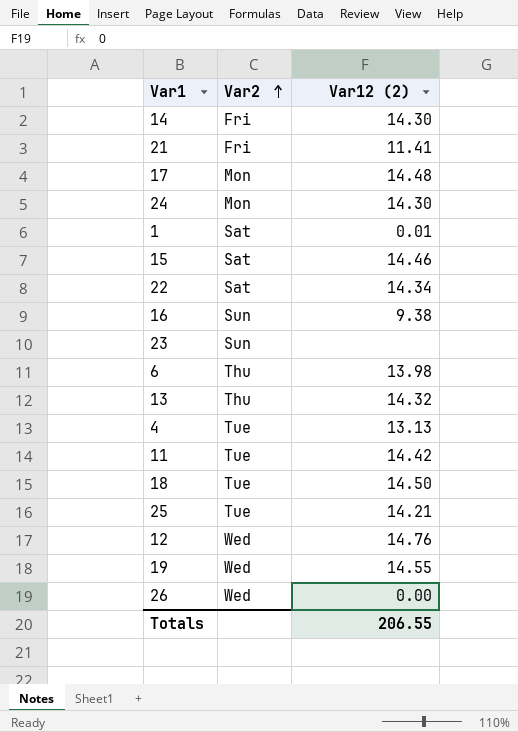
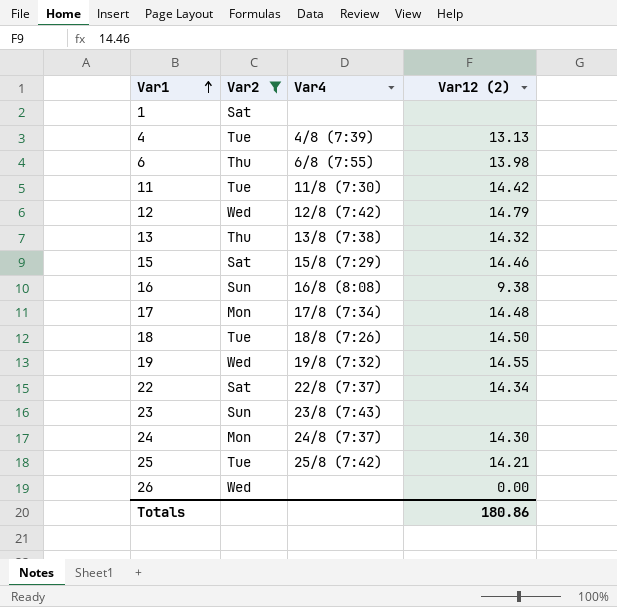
filter: none -> Var2 != Fri
row order: Var2 ascending -> Var1 ascending
column Var4 | position: none -> 3
1 | Var12 (2): 0.01 -> none
12 | Var12 (2): 14.76 -> 14.79
Totals | Var12 (2): 206.55 -> 180.86

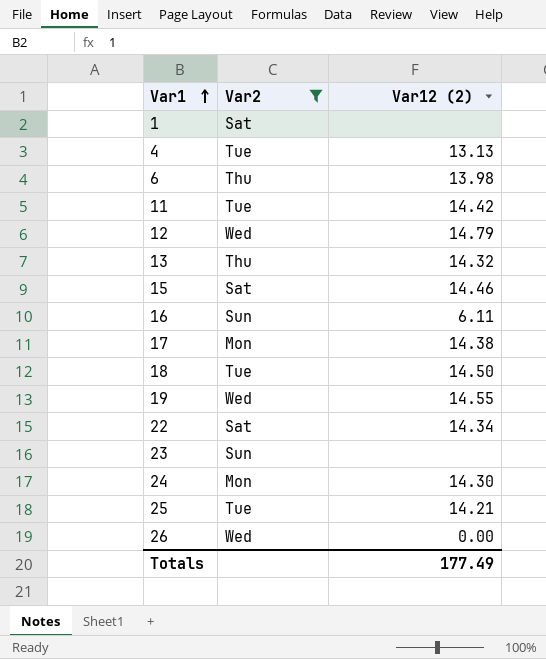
column Var4 | position: 3 -> none
16 | Var12 (2): 9.38 -> 6.11
17 | Var12 (2): 14.48 -> 14.38
Totals | Var12 (2): 180.86 -> 177.49

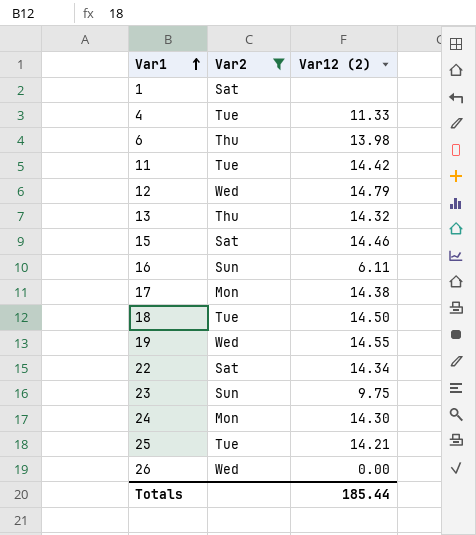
4 | Var12 (2): 13.13 -> 11.33
23 | Var12 (2): none -> 9.75
Totals | Var12 (2): 177.49 -> 185.44

